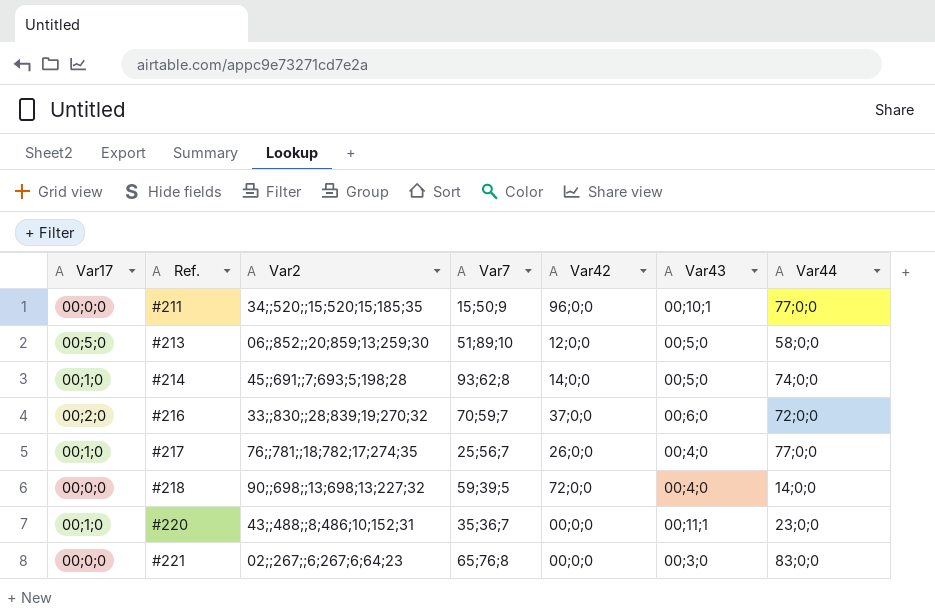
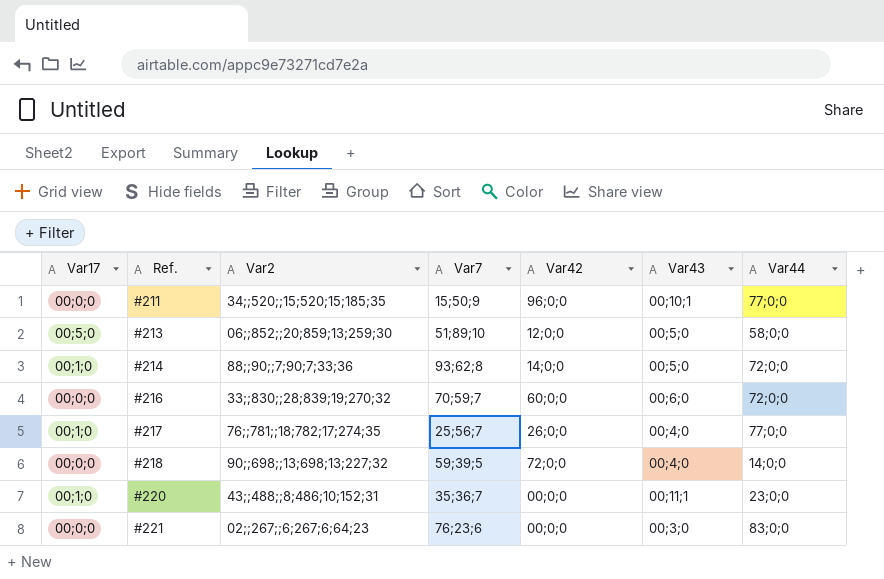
#214 | Var2: 45;;691;;7;693;5;198;28 -> 88;;90;;7;90;7;33;36
#214 | Var44: 74;0;0 -> 72;0;0
#216 | Var17: 00;2;0 -> 00;0;0
#216 | Var42: 37;0;0 -> 60;0;0
#221 | Var7: 65;76;8 -> 76;23;6

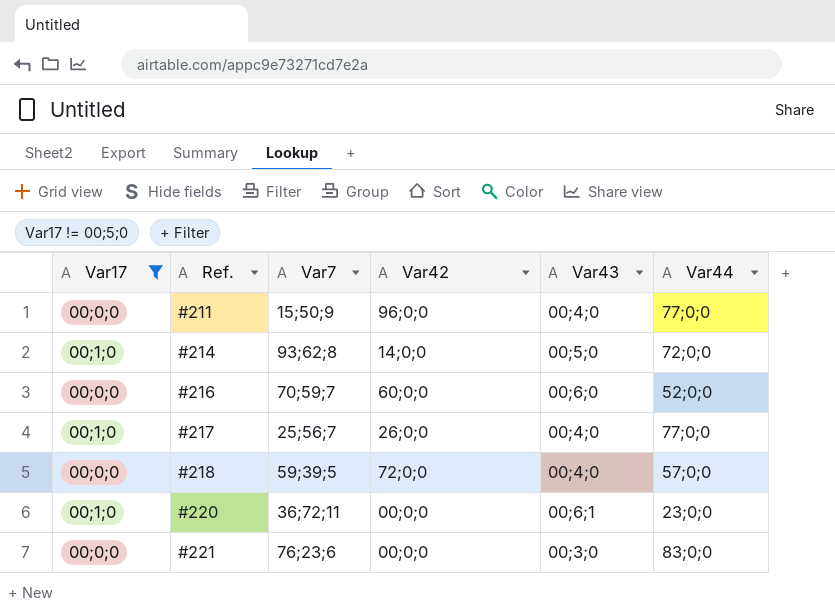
filter: none -> Var17 != 00;5;0
column Var2 | position: 3 -> none
#211 | Var43: 00;10;1 -> 00;4;0
#216 | Var44: 72;0;0 -> 52;0;0
#218 | Var44: 14;0;0 -> 57;0;0
#220 | Var7: 35;36;7 -> 36;72;11
#220 | Var43: 00;11;1 -> 00;6;1

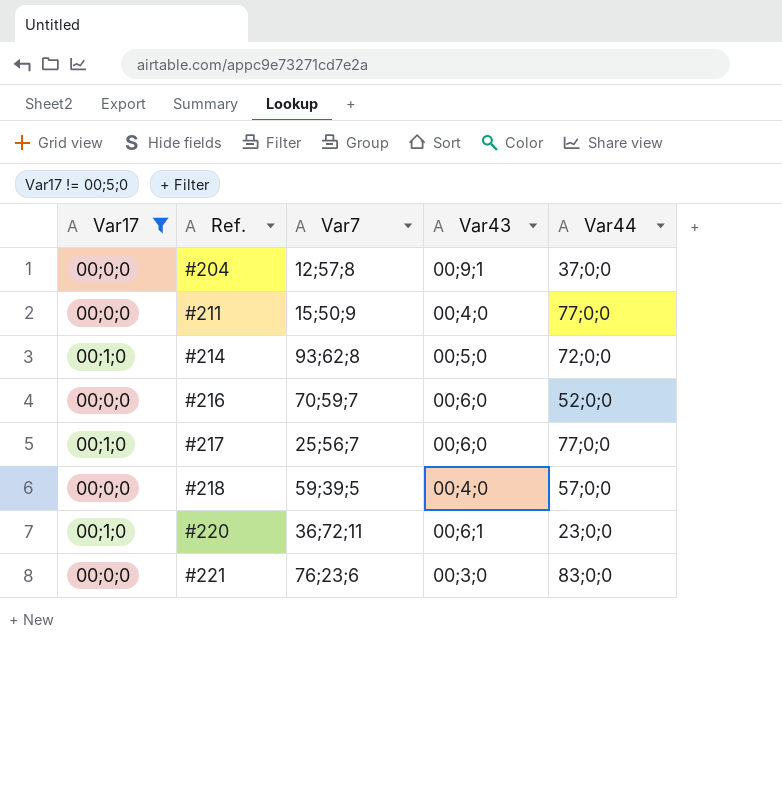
column Var42 | position: 4 -> none
row #204: none -> 00;0;0 | 12;57;8 | 00;9;1 | 37;0;0
#217 | Var43: 00;4;0 -> 00;6;0

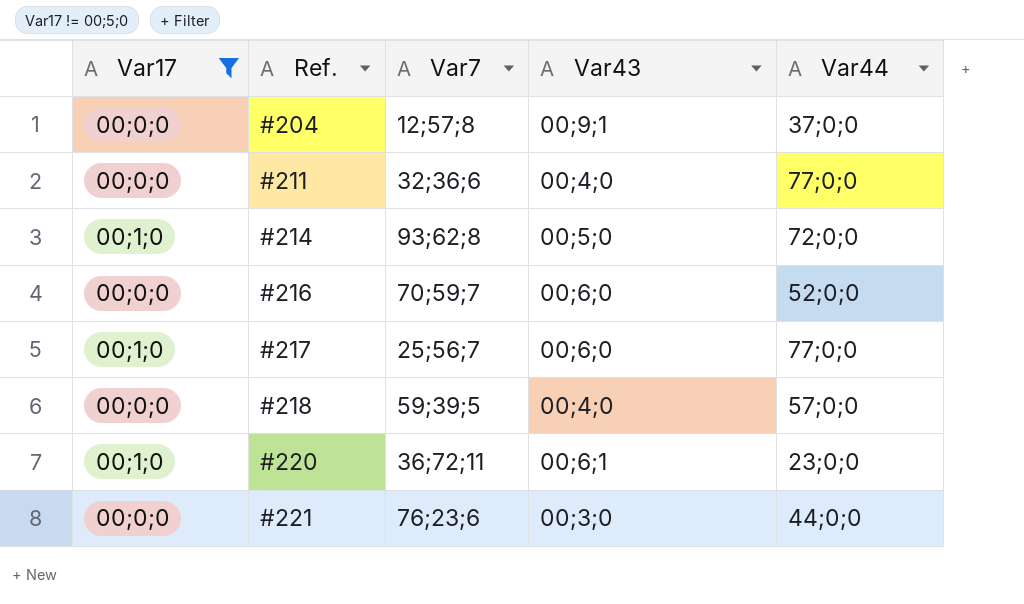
#211 | Var7: 15;50;9 -> 32;36;6
#221 | Var44: 83;0;0 -> 44;0;0

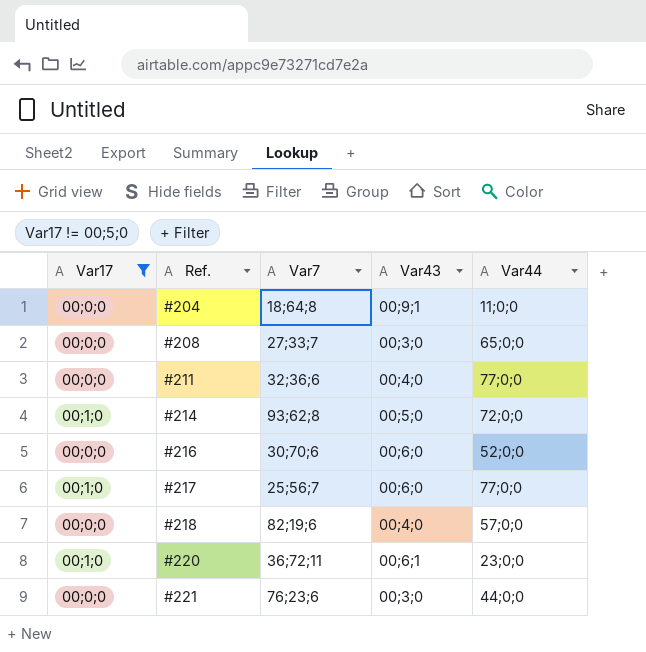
#204 | Var7: 12;57;8 -> 18;64;8
#204 | Var44: 37;0;0 -> 11;0;0
row #208: none -> 00;0;0 | 27;33;7 | 00;3;0 | 65;0;0
#216 | Var7: 70;59;7 -> 30;70;6
#218 | Var7: 59;39;5 -> 82;19;6

